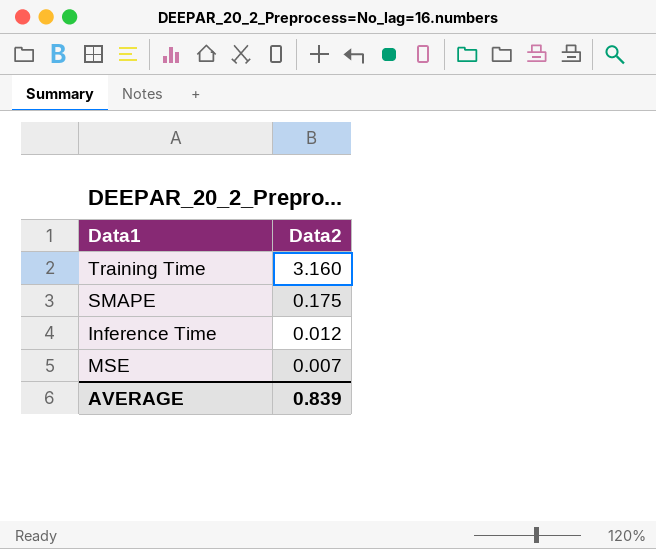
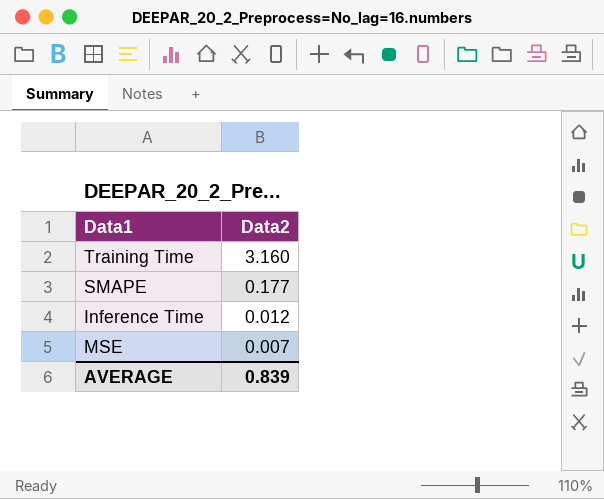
SMAPE | Data2: 0.175 -> 0.177

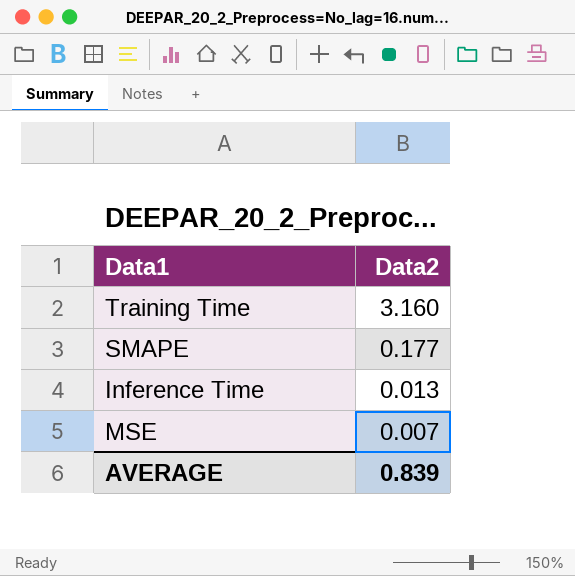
Inference Time | Data2: 0.012 -> 0.013

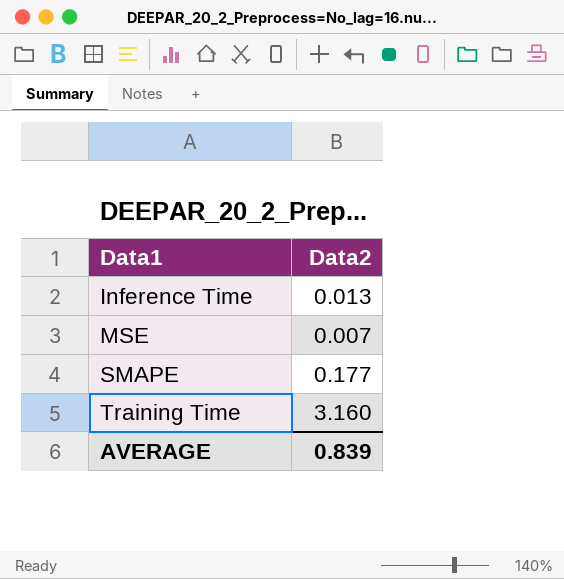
row order: Data2 descending -> Data1 ascending

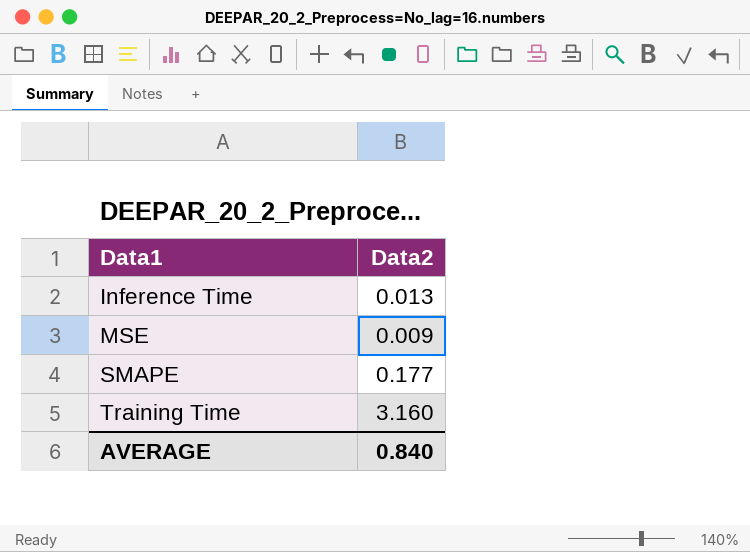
MSE | Data2: 0.007 -> 0.009
AVERAGE | Data2: 0.839 -> 0.840

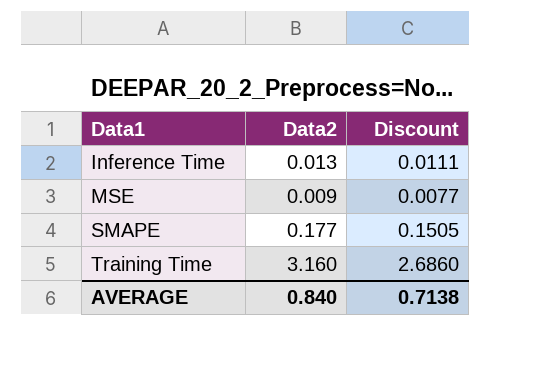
column Discount | formula: none -> [Data2] * 0.85

